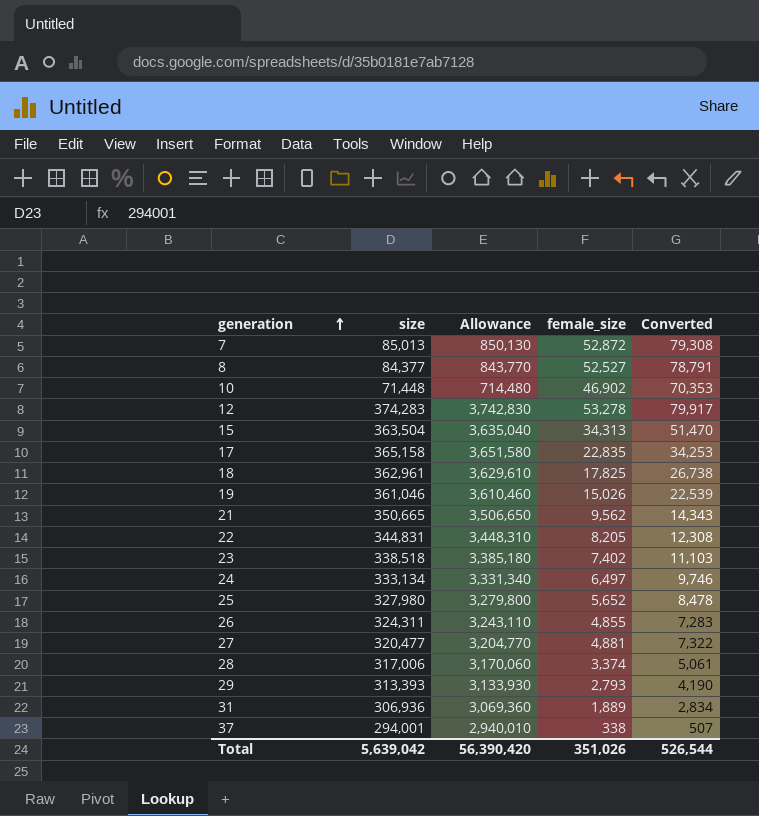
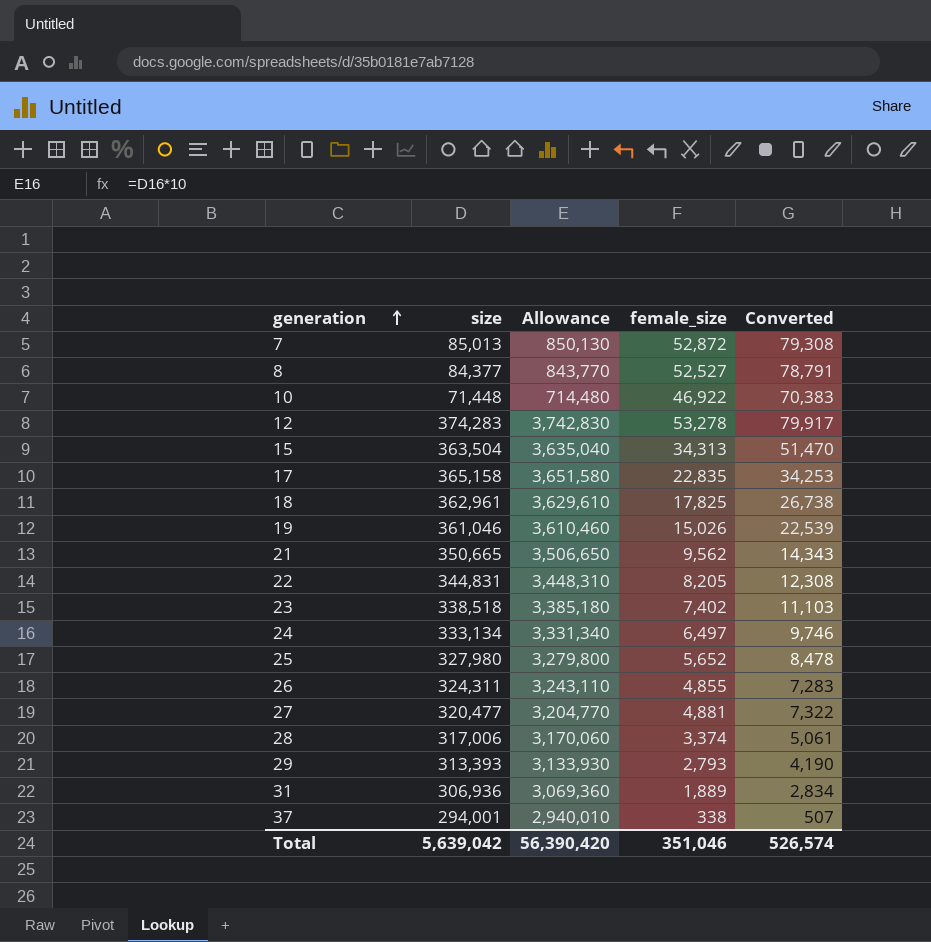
10 | female_size: 46,902 -> 46,922
10 | Converted: 70,353 -> 70,383
Total | female_size: 351,026 -> 351,046
Total | Converted: 526,544 -> 526,574

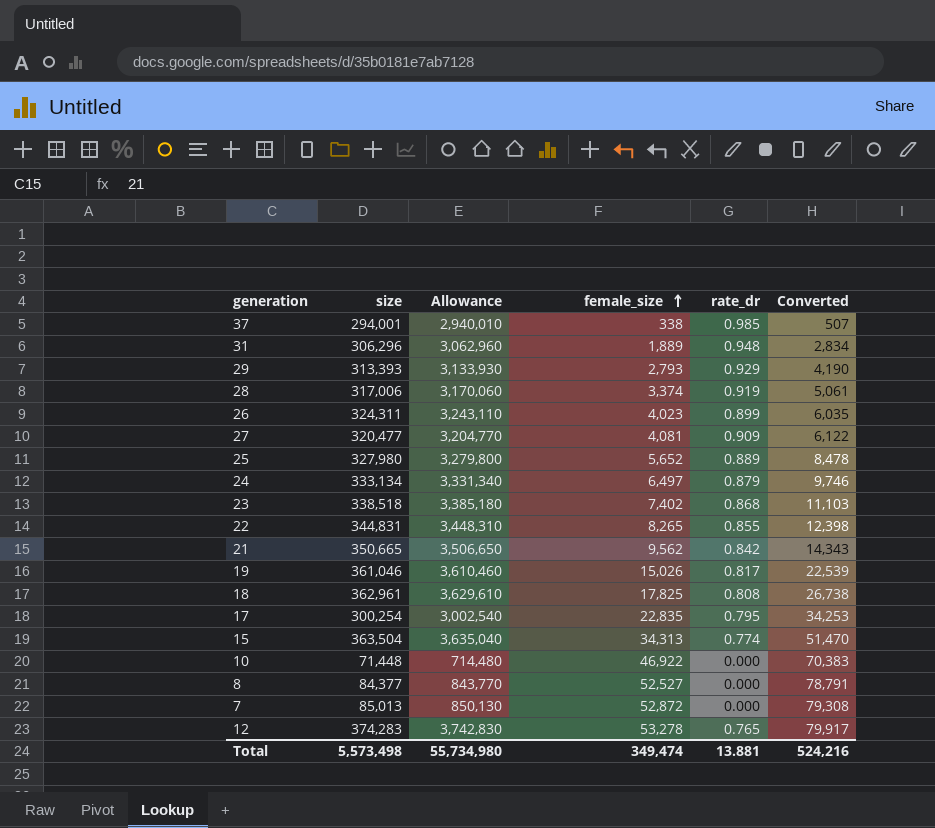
row order: generation ascending -> female_size ascending
column rate_dr | position: none -> 5
31 | size: 306,936 -> 306,296
31 | Allowance: 3,069,360 -> 3,062,960
26 | female_size: 4,855 -> 4,023
26 | Converted: 7,283 -> 6,035
27 | female_size: 4,881 -> 4,081
27 | Converted: 7,322 -> 6,122
22 | female_size: 8,205 -> 8,265
22 | Converted: 12,308 -> 12,398
17 | size: 365,158 -> 300,254
17 | Allowance: 3,651,580 -> 3,002,540
Total | size: 5,639,042 -> 5,573,498
Total | Allowance: 56,390,420 -> 55,734,980
Total | female_size: 351,046 -> 349,474
Total | Converted: 526,574 -> 524,216

